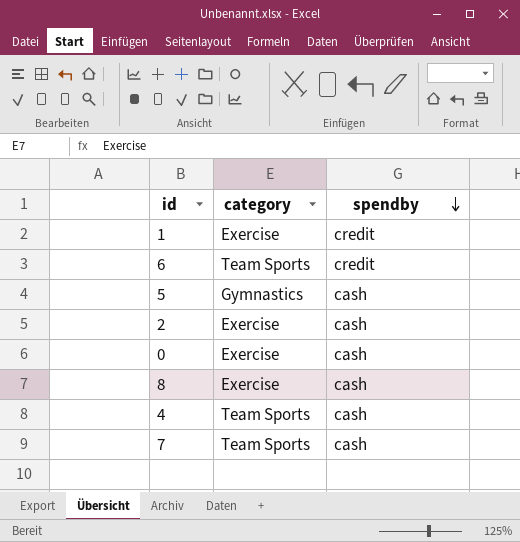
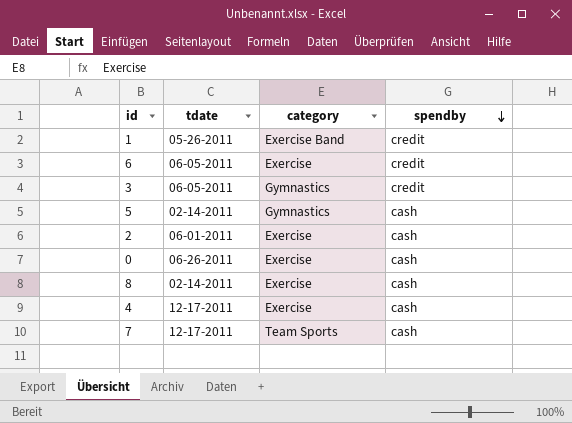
column tdate | position: none -> 2
1 | category: Exercise -> Exercise Band
6 | category: Team Sports -> Exercise
row 3: none -> 06-05-2011 | Gymnastics | credit
4 | category: Team Sports -> Exercise

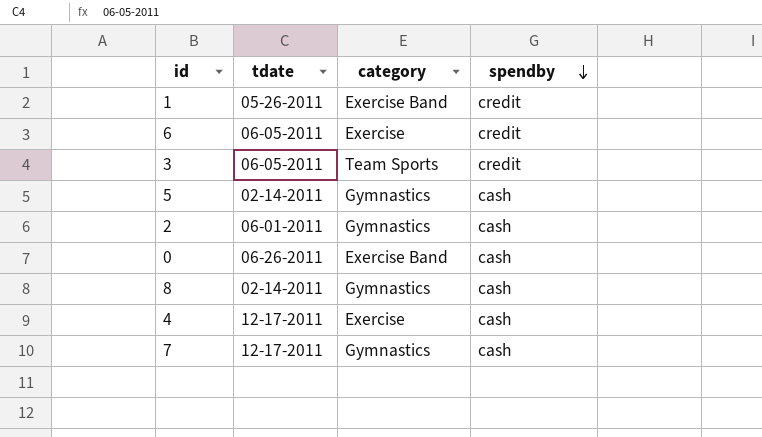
3 | category: Gymnastics -> Team Sports
2 | category: Exercise -> Gymnastics
0 | category: Exercise -> Exercise Band
8 | category: Exercise -> Gymnastics
7 | category: Team Sports -> Gymnastics

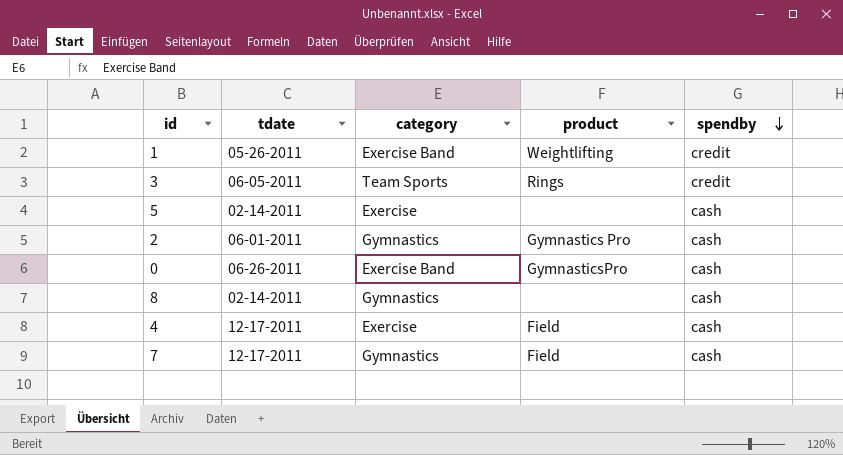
column product | position: none -> 4
row 6: 06-05-2011 | Exercise | credit -> none
5 | category: Gymnastics -> Exercise

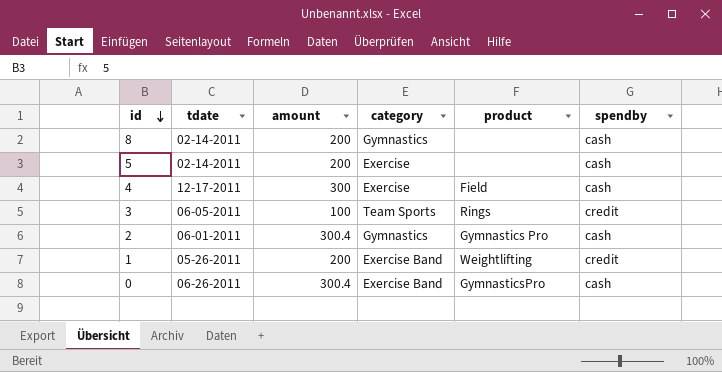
row order: spendby descending -> id descending
column amount | position: none -> 3
row 7: 12-17-2011 | Gymnastics | Field | cash -> none

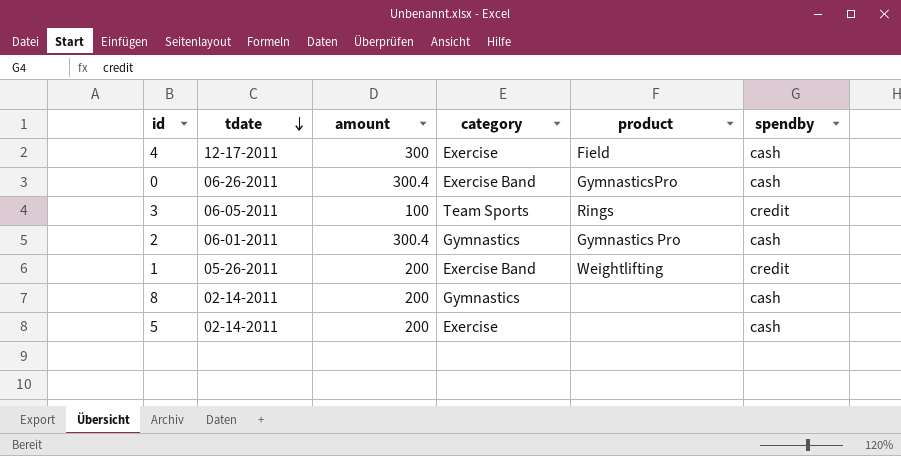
row order: id descending -> tdate descending

